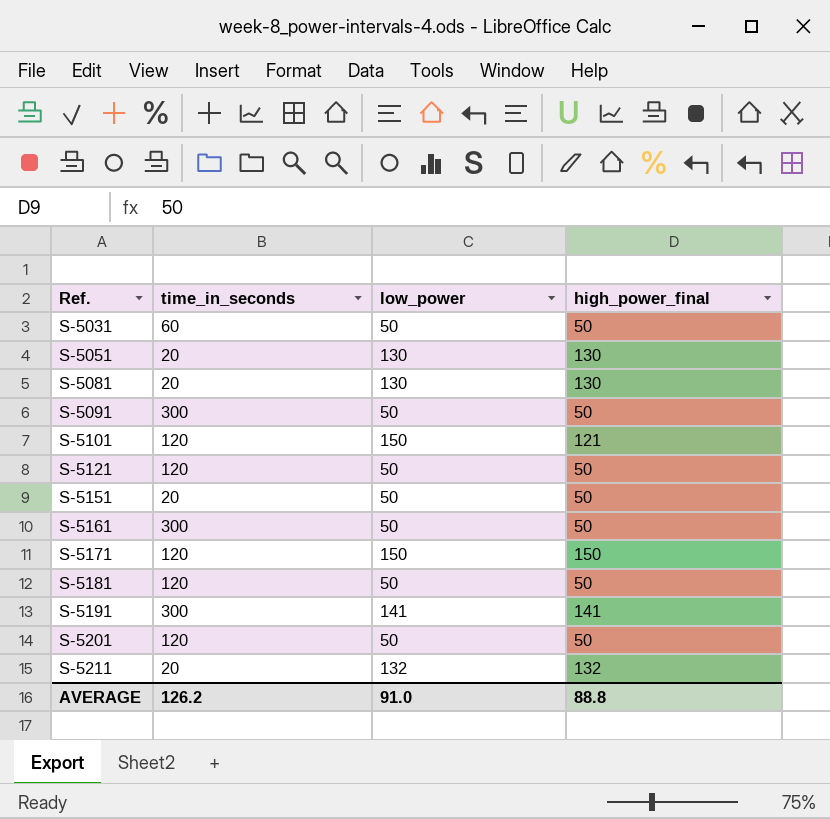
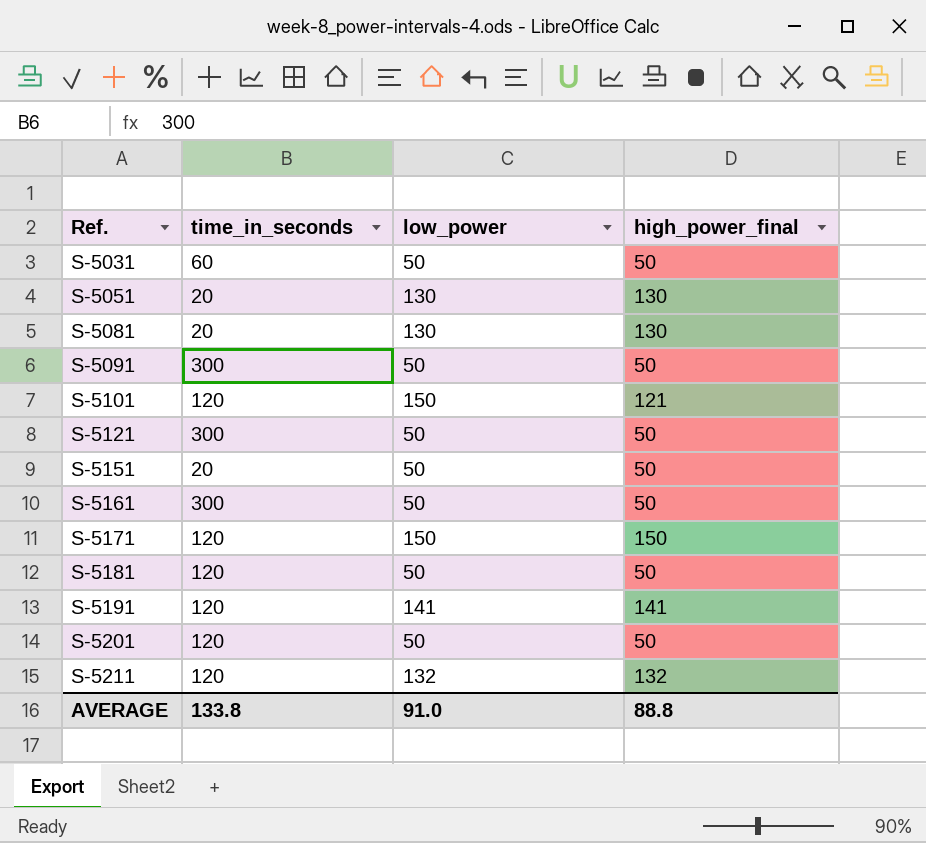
S-5121 | time_in_seconds: 120 -> 300
S-5191 | time_in_seconds: 300 -> 120
S-5211 | time_in_seconds: 20 -> 120
AVERAGE | time_in_seconds: 126.2 -> 133.8

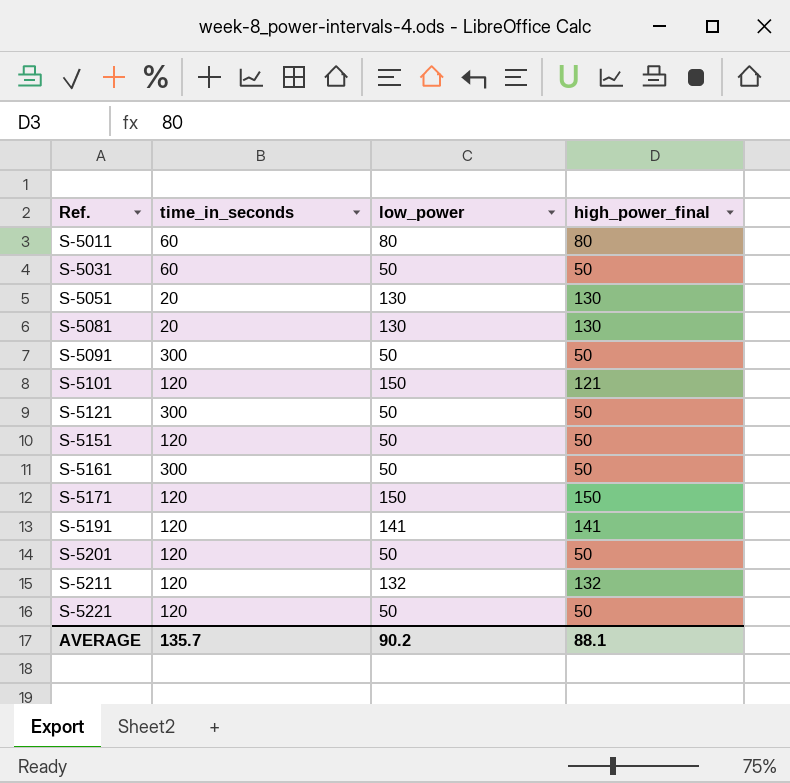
row S-5181: 120 | 50 | 50 -> none
row S-5011: none -> 60 | 80 | 80
S-5151 | time_in_seconds: 20 -> 120
row S-5221: none -> 120 | 50 | 50
AVERAGE | time_in_seconds: 133.8 -> 135.7
AVERAGE | low_power: 91.0 -> 90.2
AVERAGE | high_power_final: 88.8 -> 88.1

